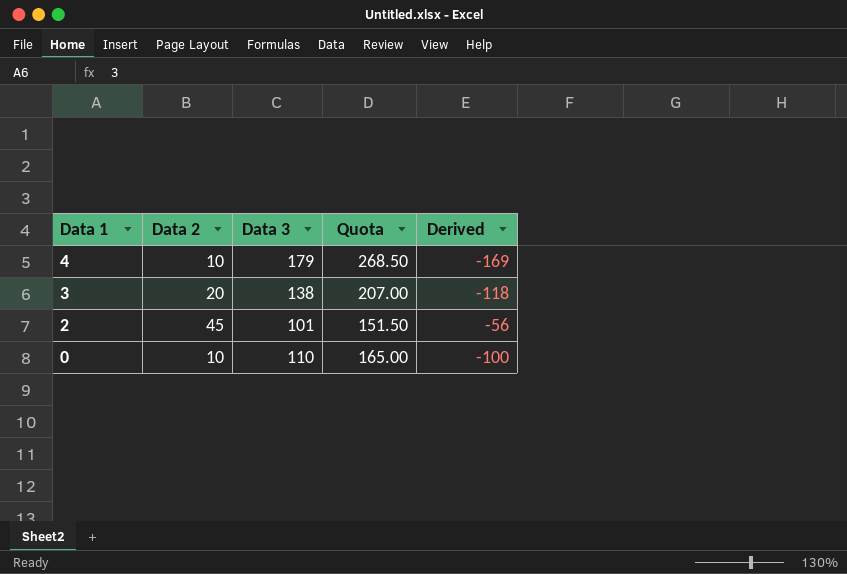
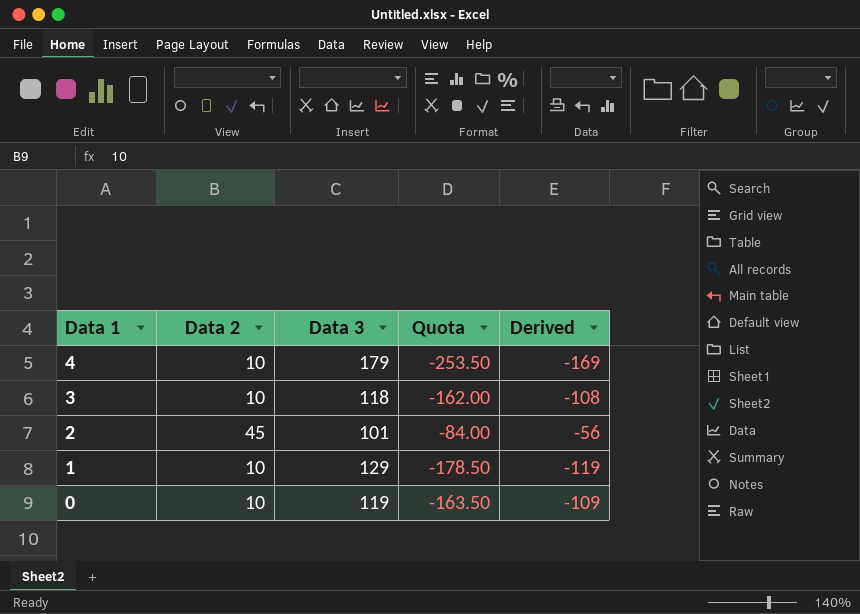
column Quota | formula: [Data 3] * 1.5 -> [Derived] * 1.5
3 | Data 2: 20 -> 10
3 | Data 3: 138 -> 118
3 | Derived: -118 -> -108
row 1: none -> 10 | 129 | -178.50 | -119
0 | Data 3: 110 -> 119
0 | Derived: -100 -> -109

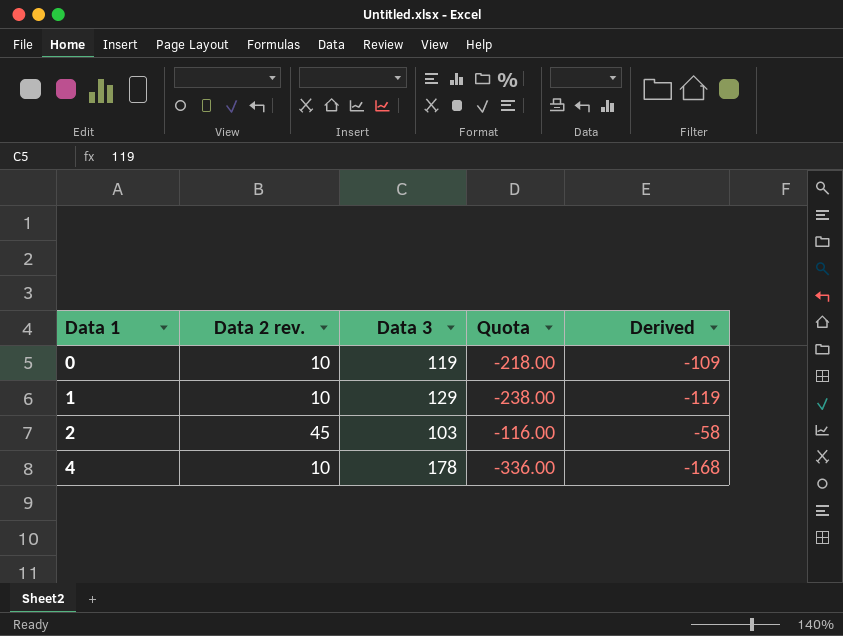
row order: Data 1 descending -> Data 1 ascending
column name: Data 2 -> Data 2 rev.
column Quota | formula: [Derived] * 1.5 -> [Derived] * 2
row 3: 10 | 118 | -162.00 | -108 -> none
2 | Data 3: 101 -> 103
2 | Derived: -56 -> -58
4 | Data 3: 179 -> 178
4 | Derived: -169 -> -168

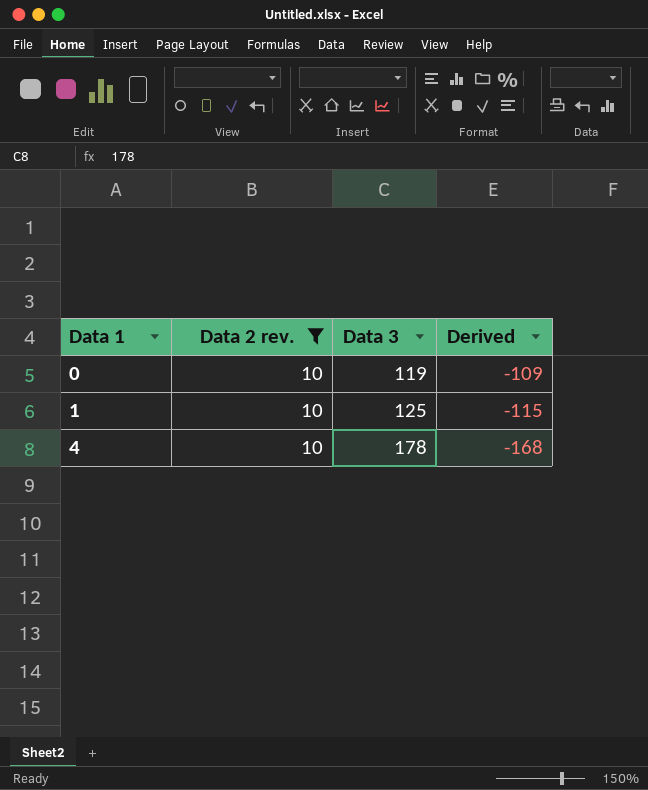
filter: none -> Data 2 rev. = 10
column Quota | formula: [Derived] * 2 -> none
1 | Data 3: 129 -> 125
1 | Derived: -119 -> -115

